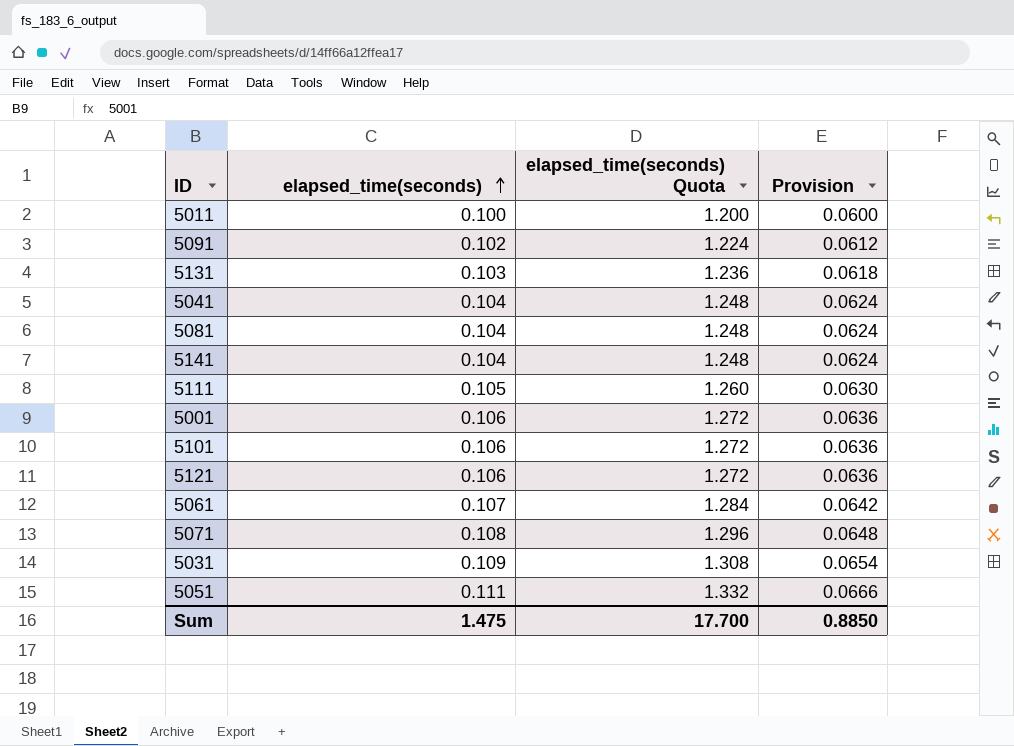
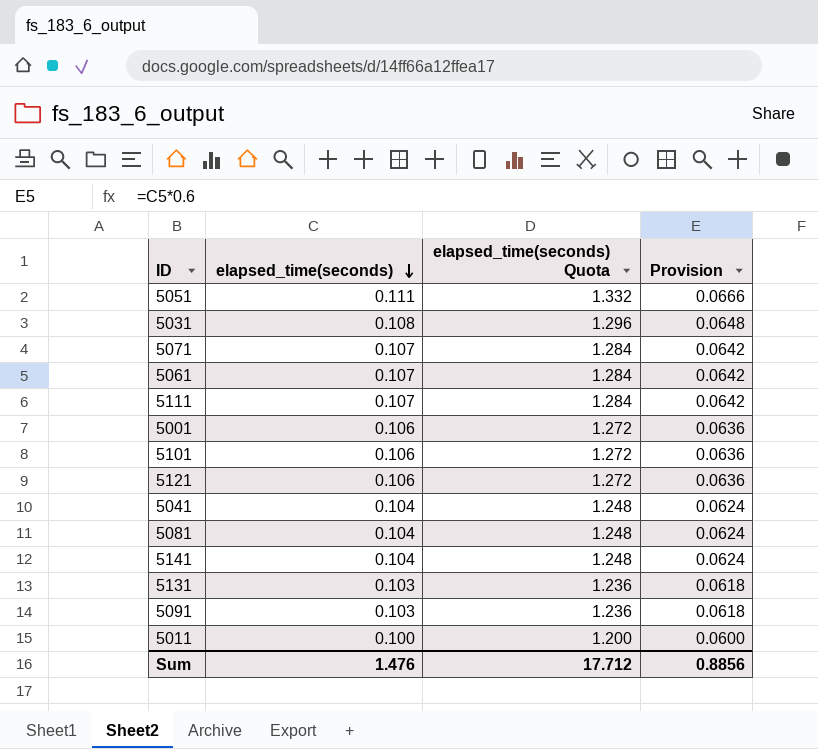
row order: elapsed_time(seconds) ascending -> elapsed_time(seconds) descending
5031 | elapsed_time(seconds): 0.109 -> 0.108
5031 | elapsed_time(seconds) Quota: 1.308 -> 1.296
5031 | Provision: 0.0654 -> 0.0648
5071 | elapsed_time(seconds): 0.108 -> 0.107
5071 | elapsed_time(seconds) Quota: 1.296 -> 1.284
5071 | Provision: 0.0648 -> 0.0642
5111 | elapsed_time(seconds): 0.105 -> 0.107
5111 | elapsed_time(seconds) Quota: 1.260 -> 1.284
5111 | Provision: 0.0630 -> 0.0642
5091 | elapsed_time(seconds): 0.102 -> 0.103
5091 | elapsed_time(seconds) Quota: 1.224 -> 1.236
5091 | Provision: 0.0612 -> 0.0618
Sum | elapsed_time(seconds): 1.475 -> 1.476
Sum | elapsed_time(seconds) Quota: 17.700 -> 17.712
Sum | Provision: 0.8850 -> 0.8856

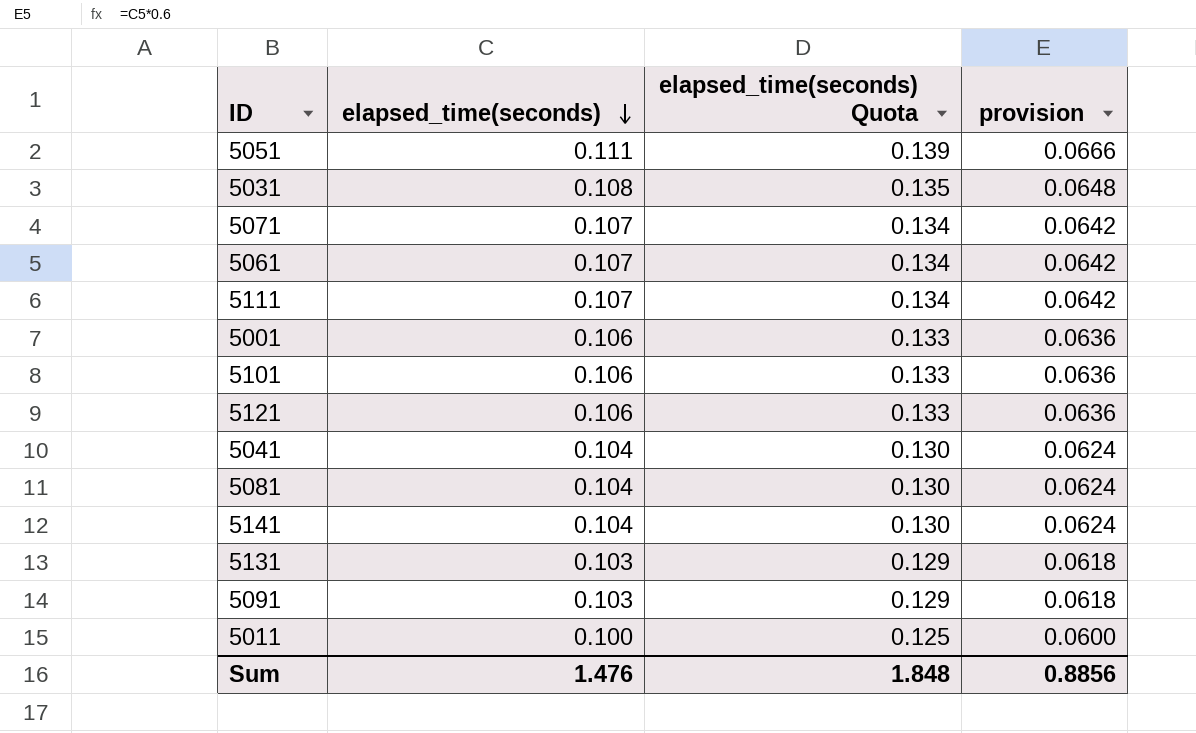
column elapsed_time(seconds) Quota | formula: [elapsed_time(seconds)] * 12 -> [elapsed_time(seconds)] * 1.25
column name: Provision -> provision
Sum | elapsed_time(seconds) Quota: 17.712 -> 1.848

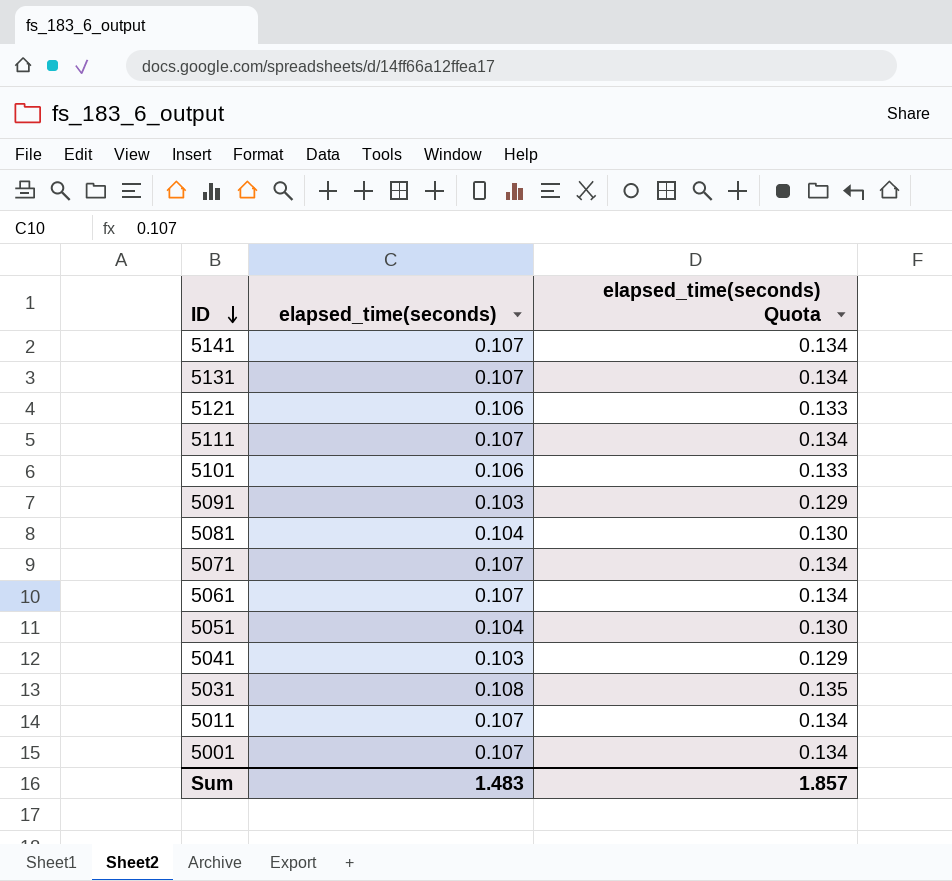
row order: elapsed_time(seconds) descending -> ID descending
column provision | formula: [elapsed_time(seconds)] * 0.6 -> none
5141 | elapsed_time(seconds): 0.104 -> 0.107
5141 | elapsed_time(seconds) Quota: 0.130 -> 0.134
5131 | elapsed_time(seconds): 0.103 -> 0.107
5131 | elapsed_time(seconds) Quota: 0.129 -> 0.134
5051 | elapsed_time(seconds): 0.111 -> 0.104
5051 | elapsed_time(seconds) Quota: 0.139 -> 0.130
5041 | elapsed_time(seconds): 0.104 -> 0.103
5041 | elapsed_time(seconds) Quota: 0.130 -> 0.129
5011 | elapsed_time(seconds): 0.100 -> 0.107
5011 | elapsed_time(seconds) Quota: 0.125 -> 0.134
5001 | elapsed_time(seconds): 0.106 -> 0.107
5001 | elapsed_time(seconds) Quota: 0.133 -> 0.134
Sum | elapsed_time(seconds): 1.476 -> 1.483
Sum | elapsed_time(seconds) Quota: 1.848 -> 1.857

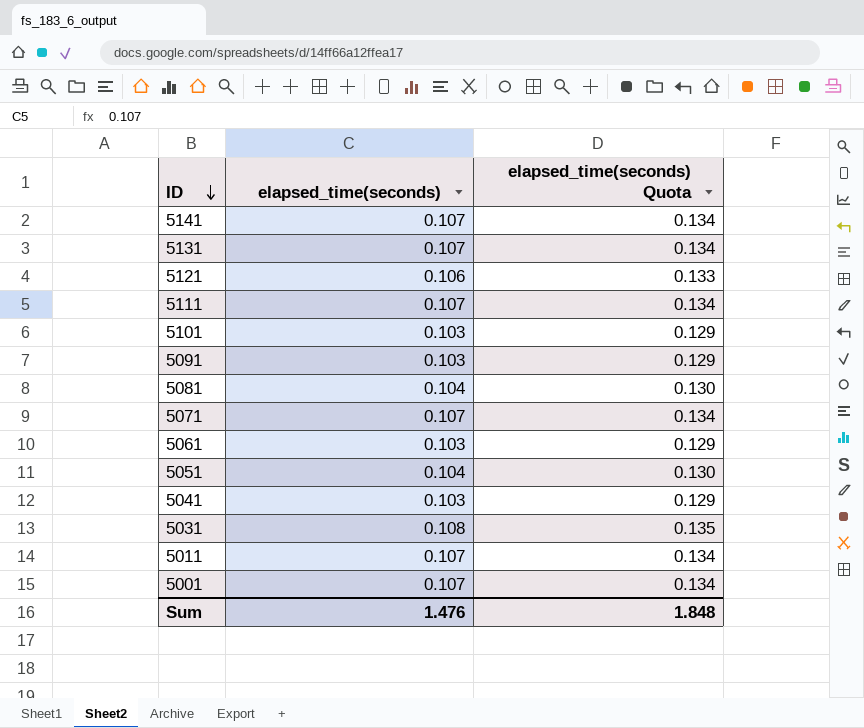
5101 | elapsed_time(seconds): 0.106 -> 0.103
5101 | elapsed_time(seconds) Quota: 0.133 -> 0.129
5061 | elapsed_time(seconds): 0.107 -> 0.103
5061 | elapsed_time(seconds) Quota: 0.134 -> 0.129
Sum | elapsed_time(seconds): 1.483 -> 1.476
Sum | elapsed_time(seconds) Quota: 1.857 -> 1.848

